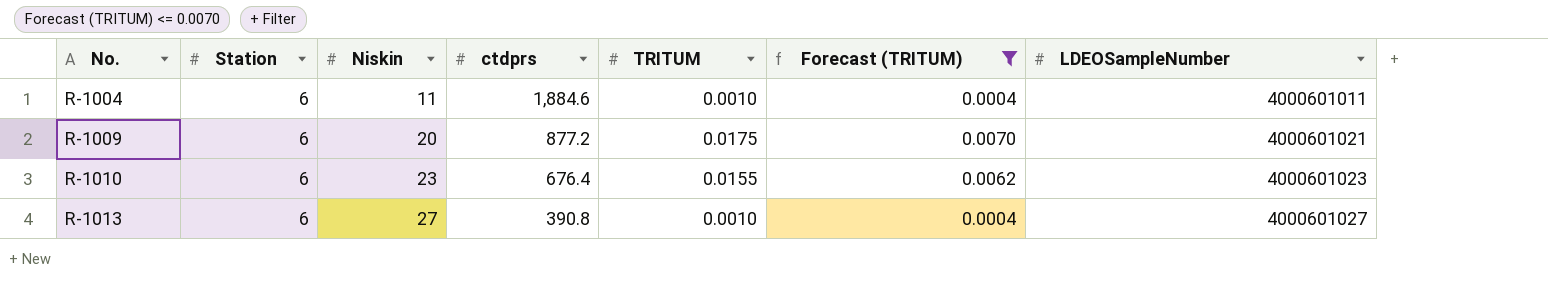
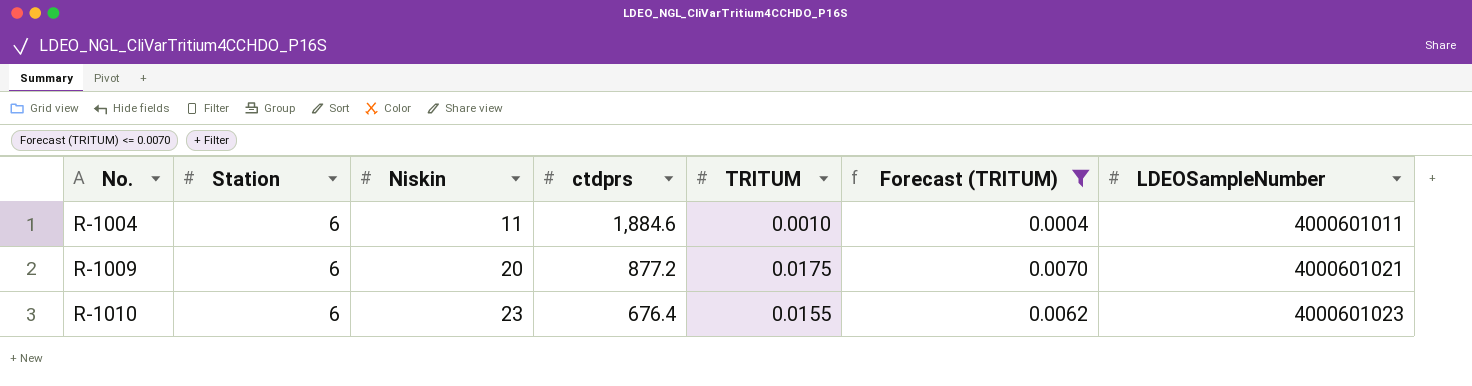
row R-1013: 6 | 27 | 390.8 | 0.0010 | 0.0004 | 4000601027 -> none

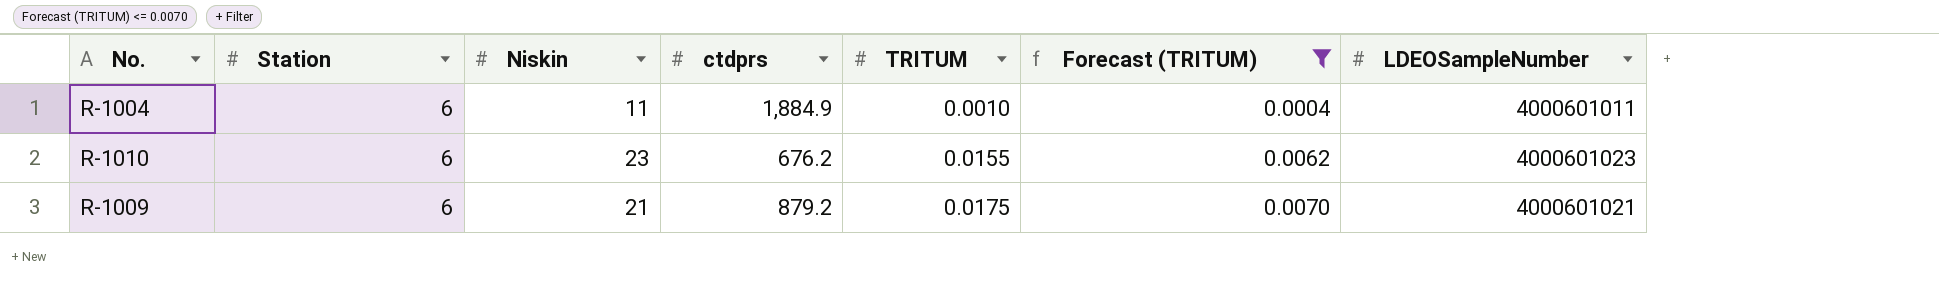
row order: No. ascending -> TRITUM ascending
R-1004 | ctdprs: 1,884.6 -> 1,884.9
R-1010 | ctdprs: 676.4 -> 676.2
R-1009 | Niskin: 20 -> 21
R-1009 | ctdprs: 877.2 -> 879.2

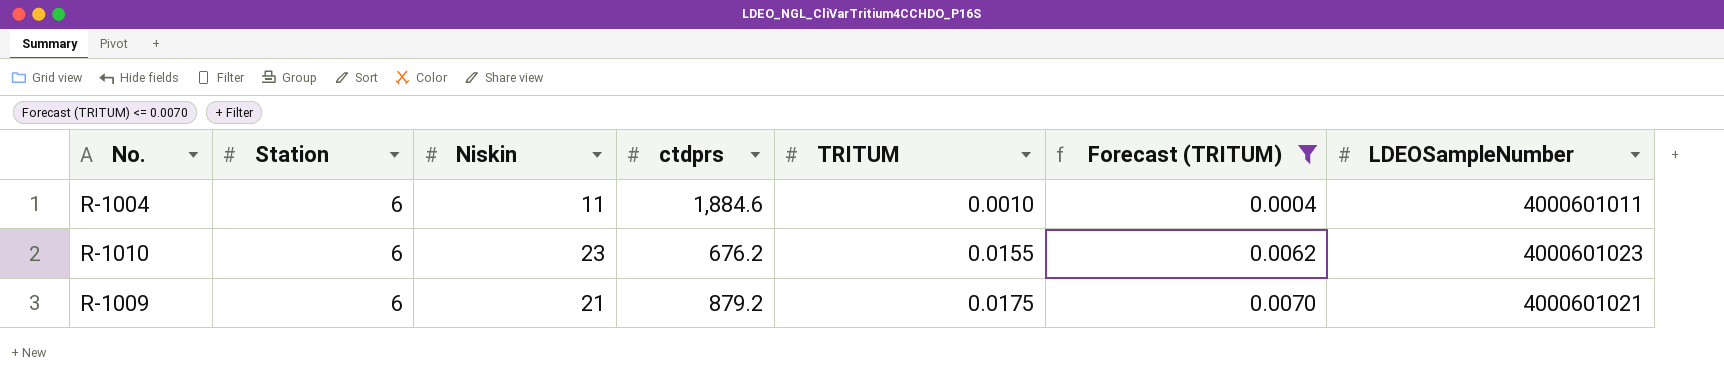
R-1004 | ctdprs: 1,884.9 -> 1,884.6

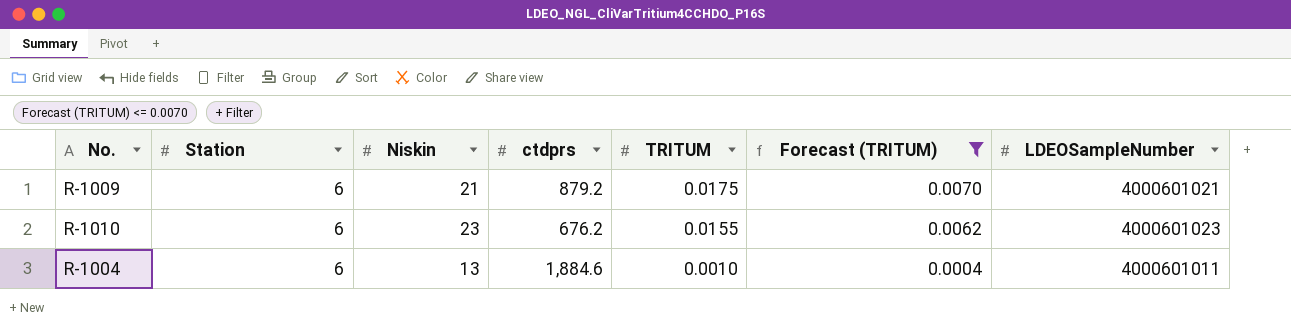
row order: TRITUM ascending -> TRITUM descending
R-1004 | Niskin: 11 -> 13

